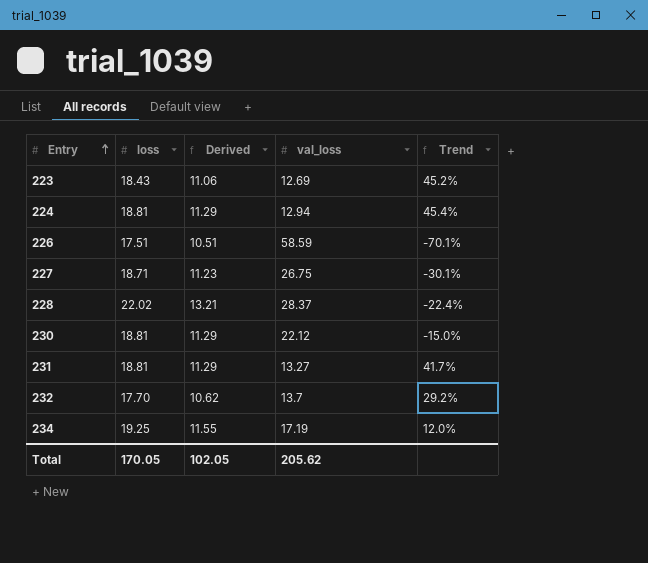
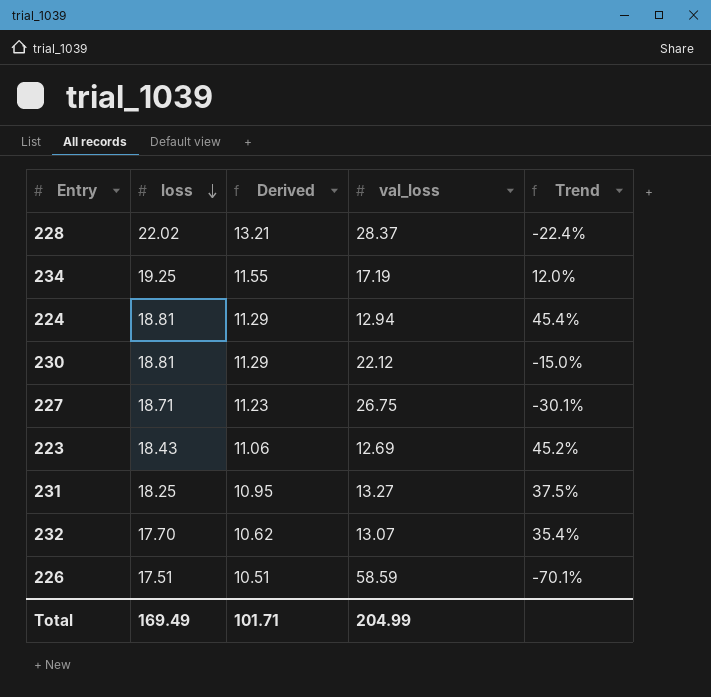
row order: Entry ascending -> loss descending
231 | loss: 18.81 -> 18.25
231 | Derived: 11.29 -> 10.95
231 | Trend: 41.7% -> 37.5%
232 | val_loss: 13.7 -> 13.07
232 | Trend: 29.2% -> 35.4%
Total | loss: 170.05 -> 169.49
Total | Derived: 102.05 -> 101.71
Total | val_loss: 205.62 -> 204.99

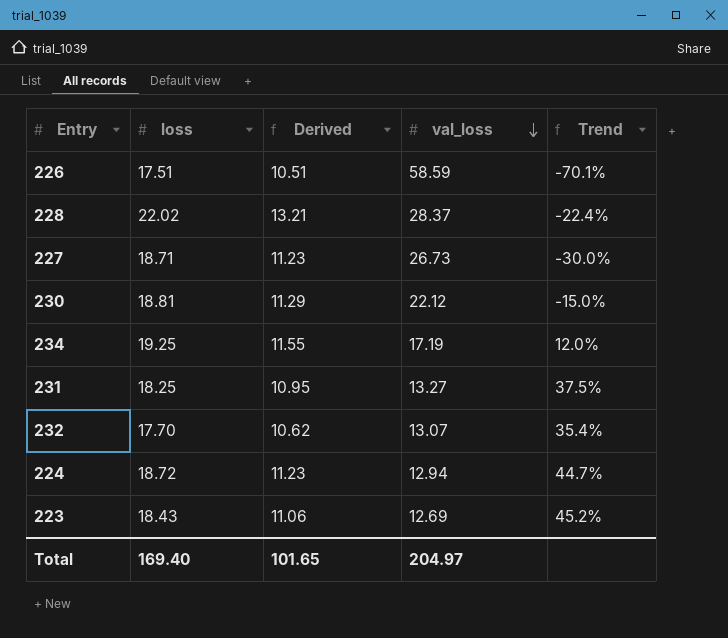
row order: loss descending -> val_loss descending
227 | val_loss: 26.75 -> 26.73
227 | Trend: -30.1% -> -30.0%
224 | loss: 18.81 -> 18.72
224 | Derived: 11.29 -> 11.23
224 | Trend: 45.4% -> 44.7%
Total | loss: 169.49 -> 169.40
Total | Derived: 101.71 -> 101.65
Total | val_loss: 204.99 -> 204.97

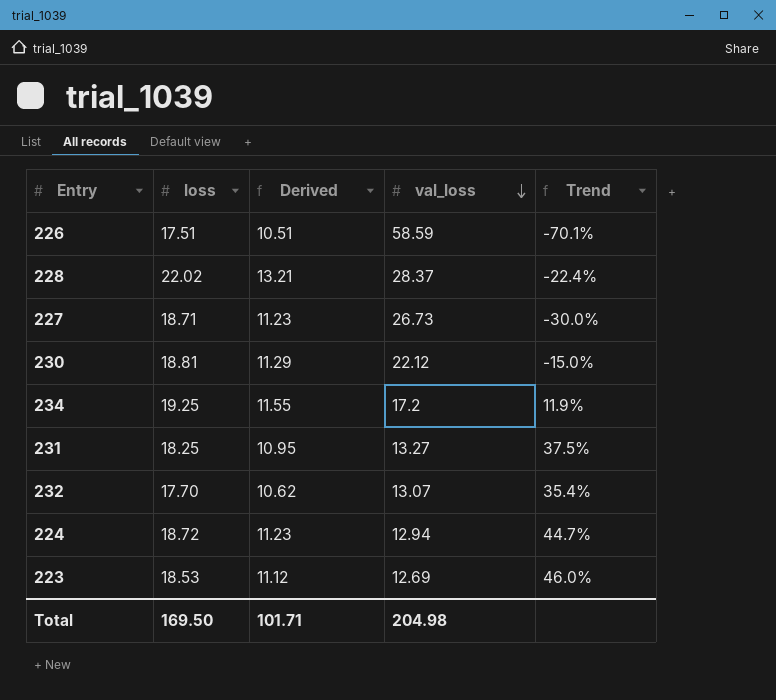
234 | val_loss: 17.19 -> 17.2
234 | Trend: 12.0% -> 11.9%
223 | loss: 18.43 -> 18.53
223 | Derived: 11.06 -> 11.12
223 | Trend: 45.2% -> 46.0%
Total | loss: 169.40 -> 169.50
Total | Derived: 101.65 -> 101.71
Total | val_loss: 204.97 -> 204.98

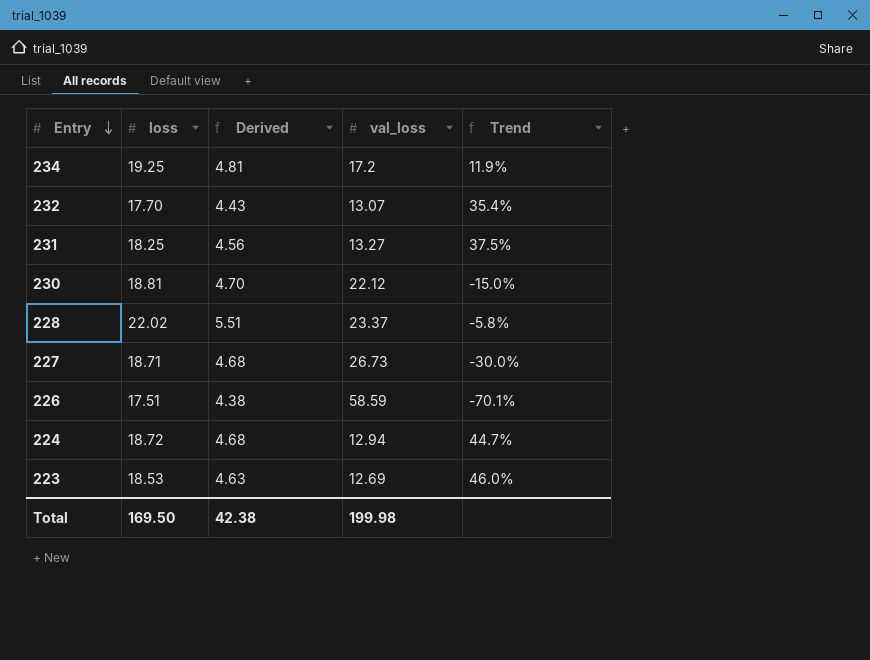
row order: val_loss descending -> Entry descending
column Derived | formula: [loss] * 0.6 -> [loss] * 0.25
228 | val_loss: 28.37 -> 23.37
228 | Trend: -22.4% -> -5.8%
Total | Derived: 101.71 -> 42.38
Total | val_loss: 204.98 -> 199.98

